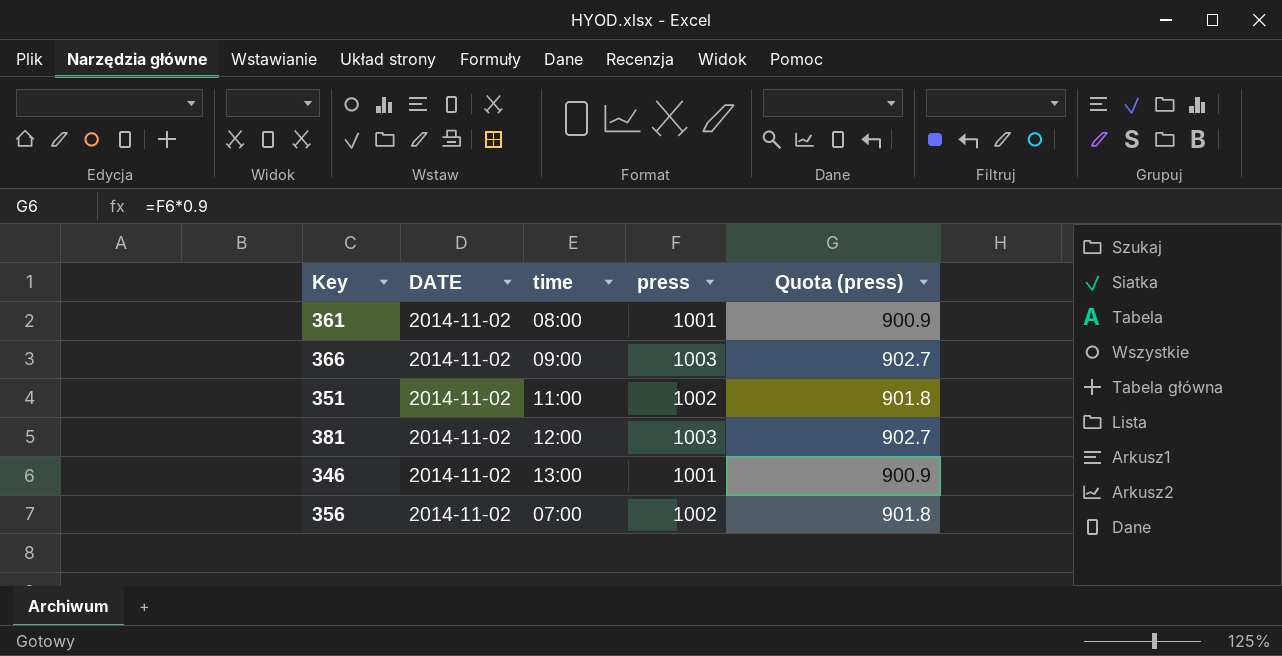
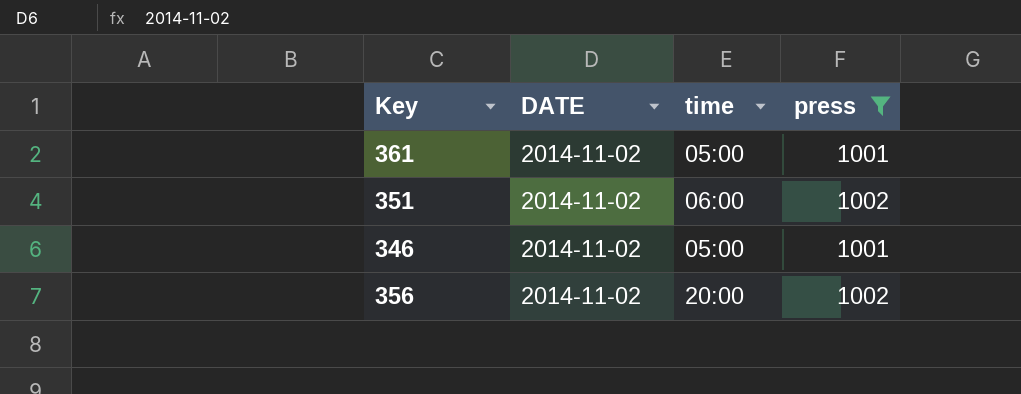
filter: none -> press != 1003
column Quota (press) | formula: [press] * 0.9 -> none
361 | time: 08:00 -> 05:00
351 | time: 11:00 -> 06:00
346 | time: 13:00 -> 05:00
356 | time: 07:00 -> 20:00

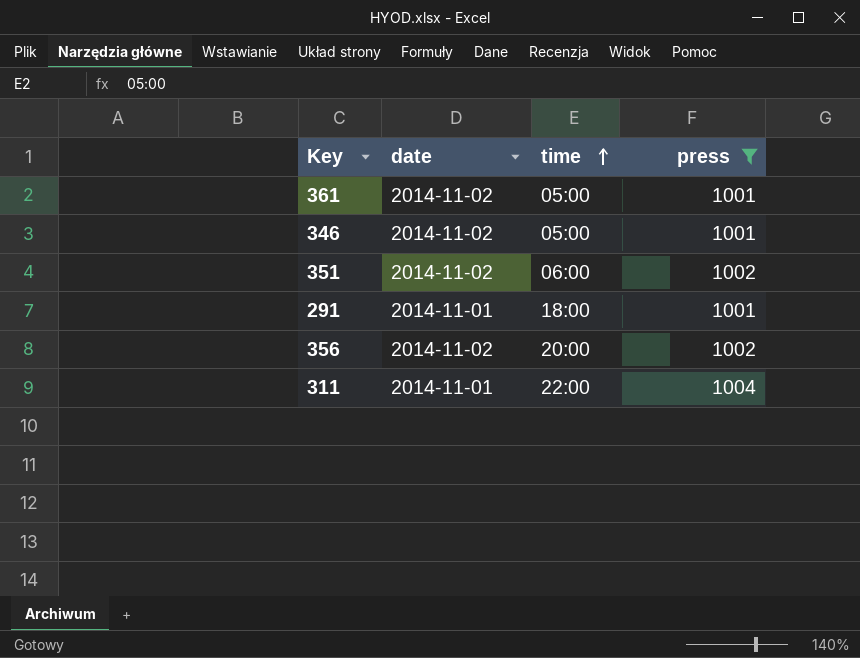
row order: none -> time ascending
column name: DATE -> date
row 291: none -> 2014-11-01 | 18:00 | 1001
row 311: none -> 2014-11-01 | 22:00 | 1004

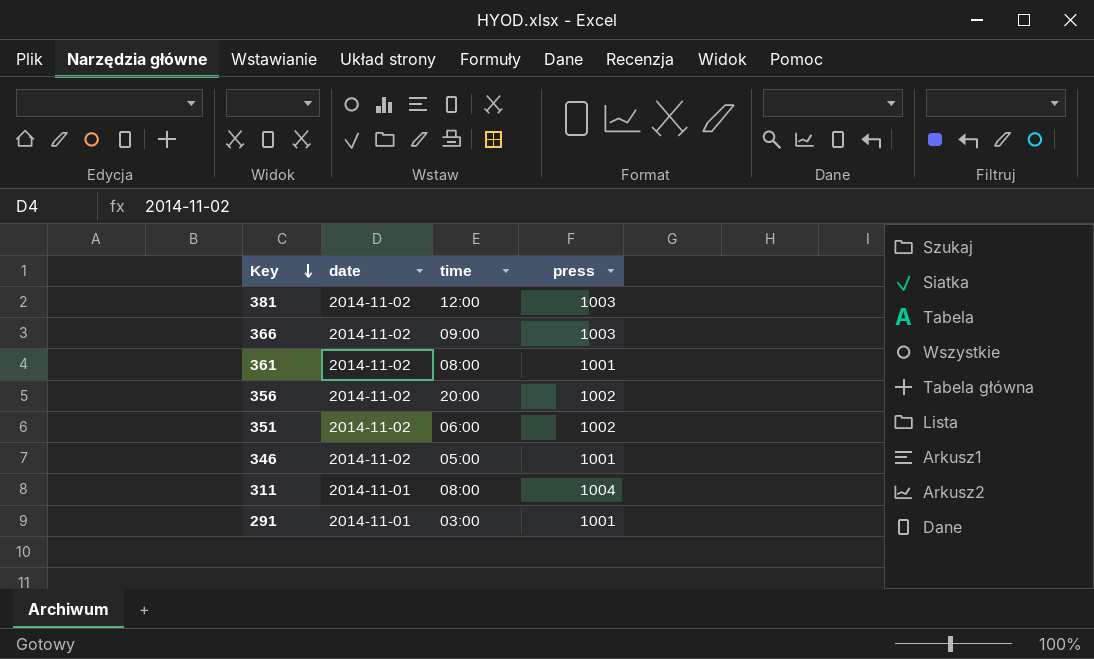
filter: press != 1003 -> none
row order: time ascending -> Key descending
361 | time: 05:00 -> 08:00
311 | time: 22:00 -> 08:00
291 | time: 18:00 -> 03:00

